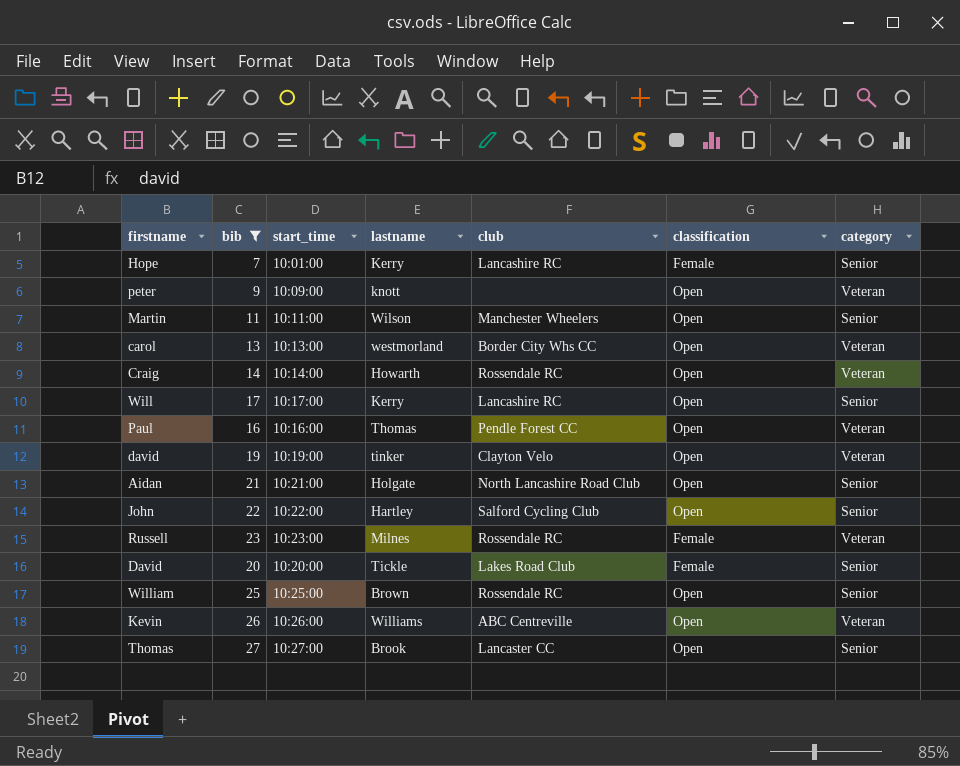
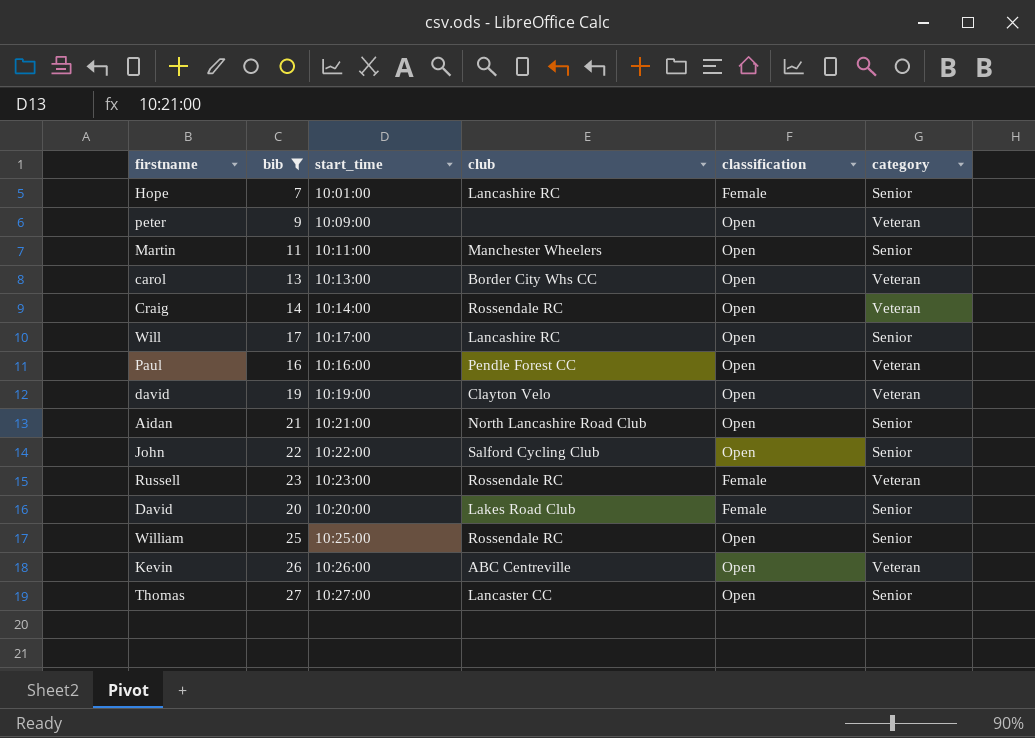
column lastname | position: 4 -> none

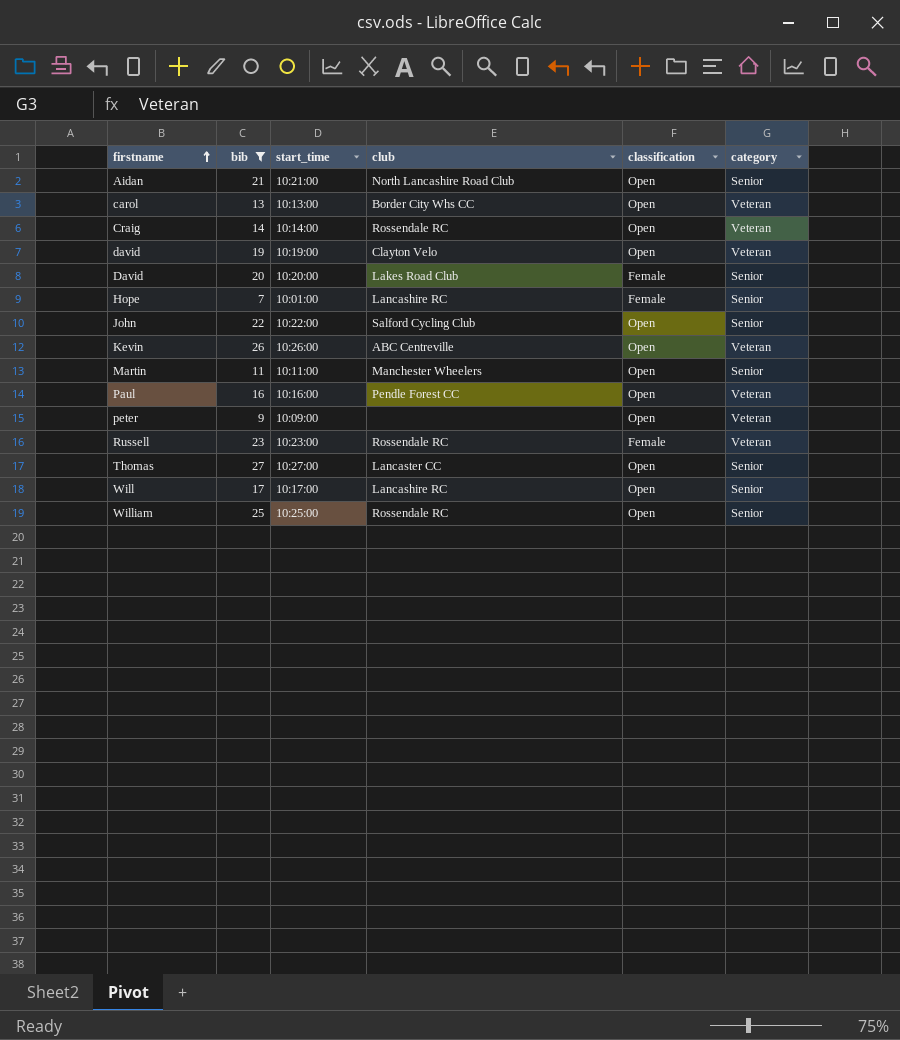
row order: none -> firstname ascending

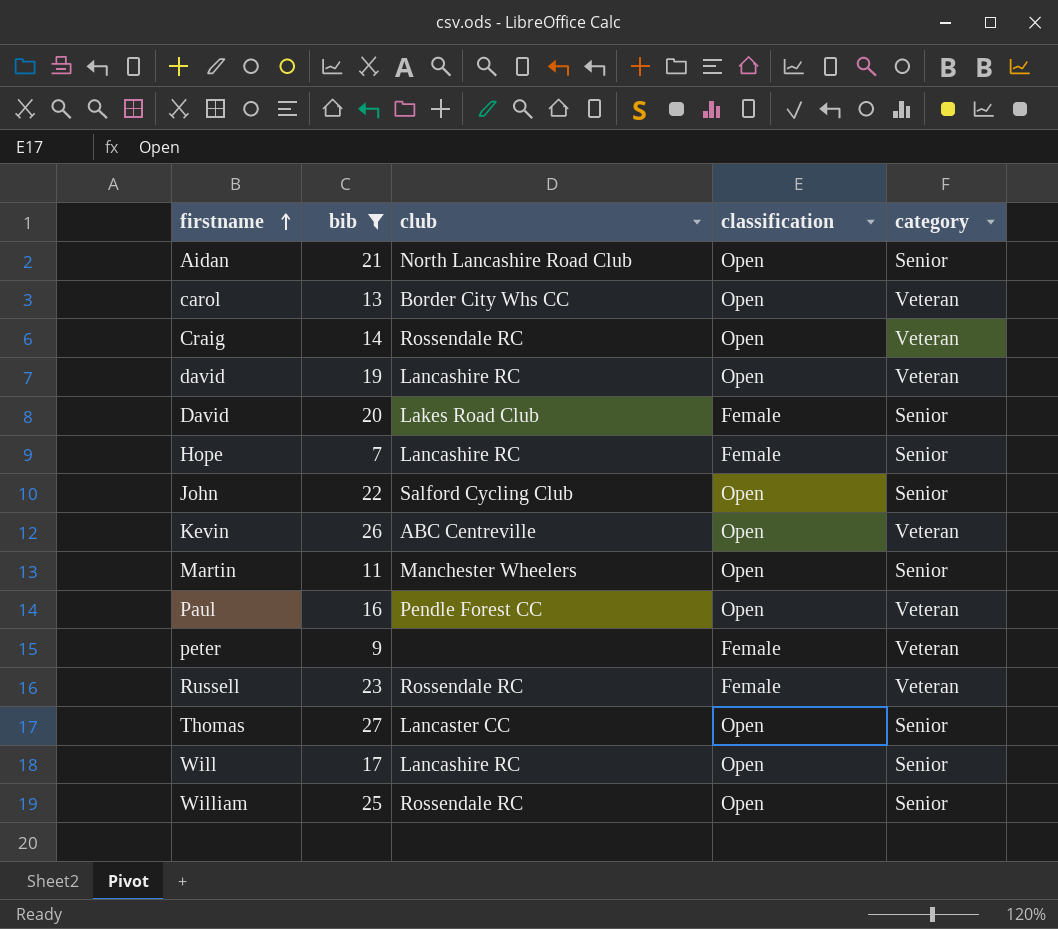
column start_time | position: 3 -> none
david | club: Clayton Velo -> Lancashire RC
peter | classification: Open -> Female

